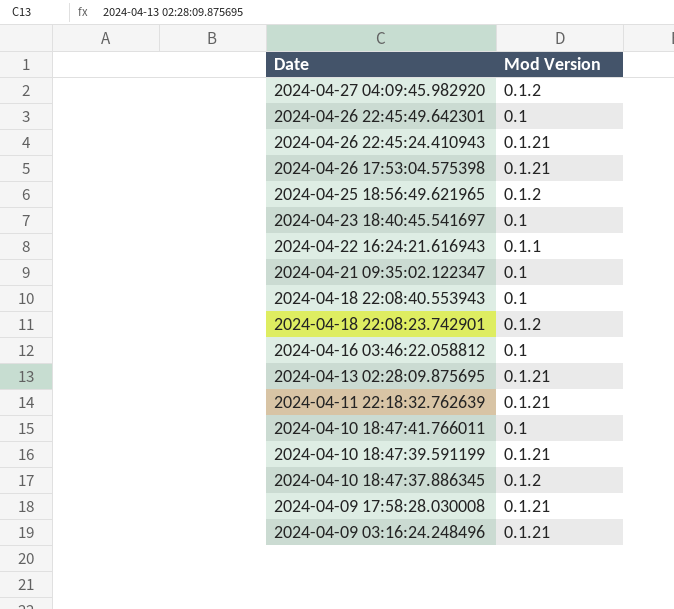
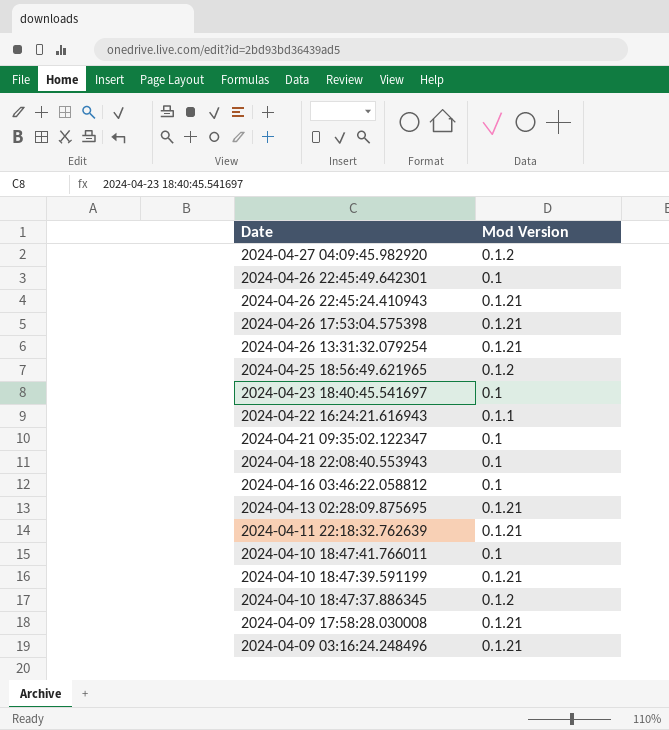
row 2024-04-18 22:08:23.742901: 0.1.2 -> none
row 2024-04-26 13:31:32.079254: none -> 0.1.21

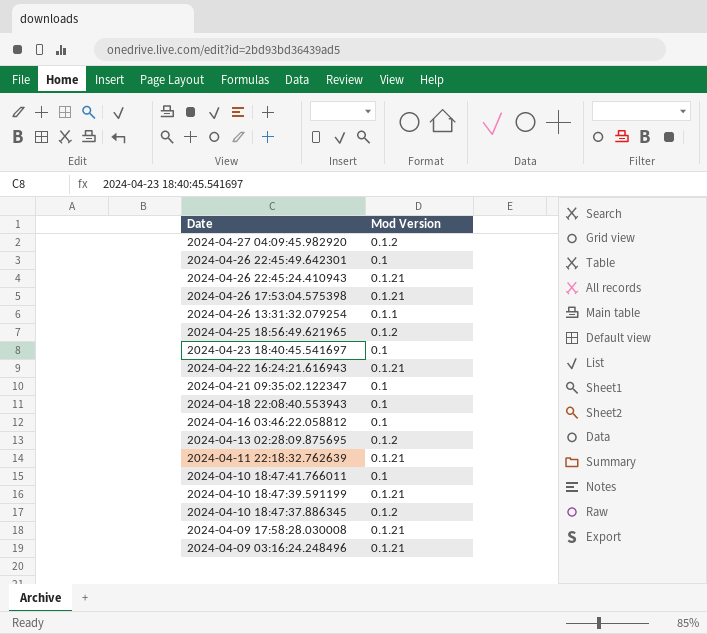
2024-04-26 13:31:32.079254 | Mod Version: 0.1.21 -> 0.1.1
2024-04-22 16:24:21.616943 | Mod Version: 0.1.1 -> 0.1.21
2024-04-13 02:28:09.875695 | Mod Version: 0.1.21 -> 0.1.2

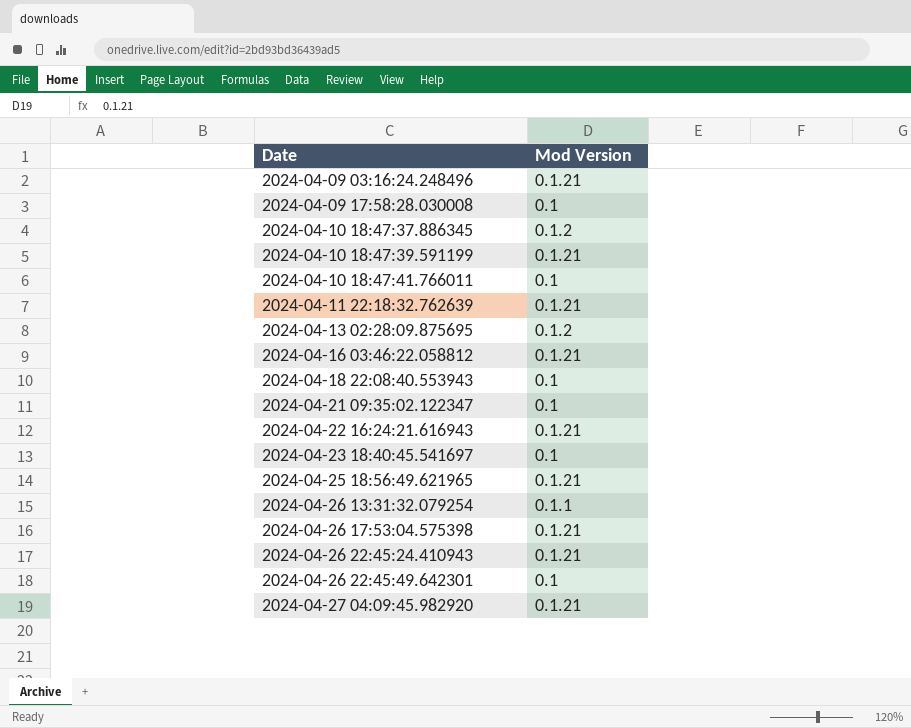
row order: Date descending -> Date ascending
2024-04-09 17:58:28.030008 | Mod Version: 0.1.21 -> 0.1
2024-04-16 03:46:22.058812 | Mod Version: 0.1 -> 0.1.21
2024-04-25 18:56:49.621965 | Mod Version: 0.1.2 -> 0.1.21
2024-04-27 04:09:45.982920 | Mod Version: 0.1.2 -> 0.1.21

